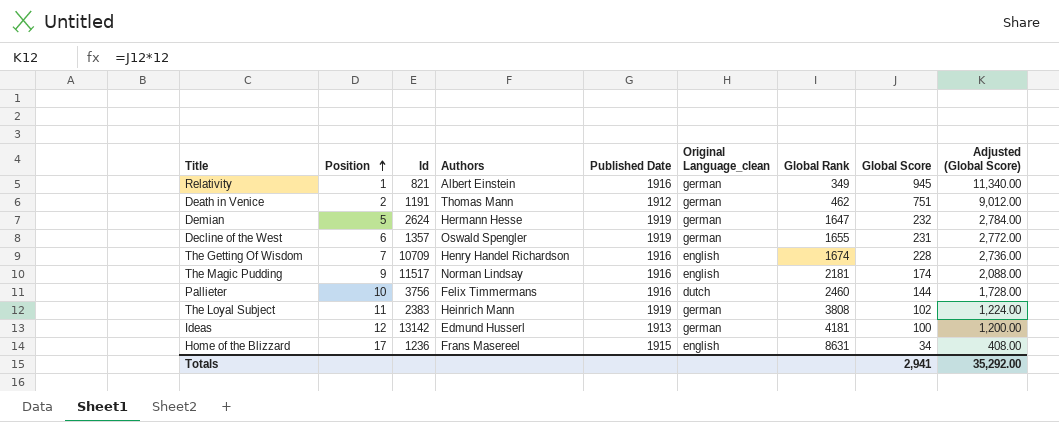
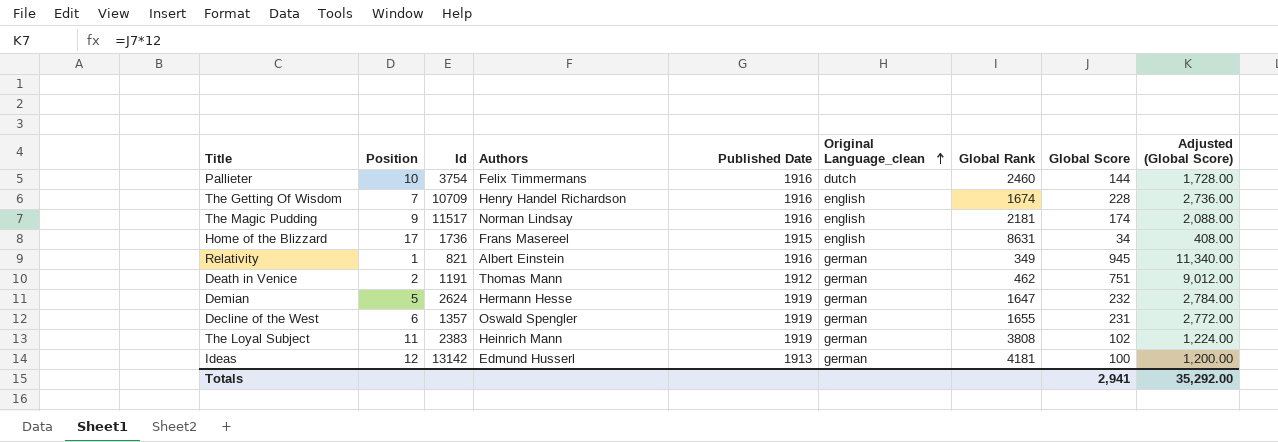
row order: Position ascending -> Original Language_clean ascending
Pallieter | Id: 3756 -> 3754
Home of the Blizzard | Id: 1236 -> 1736

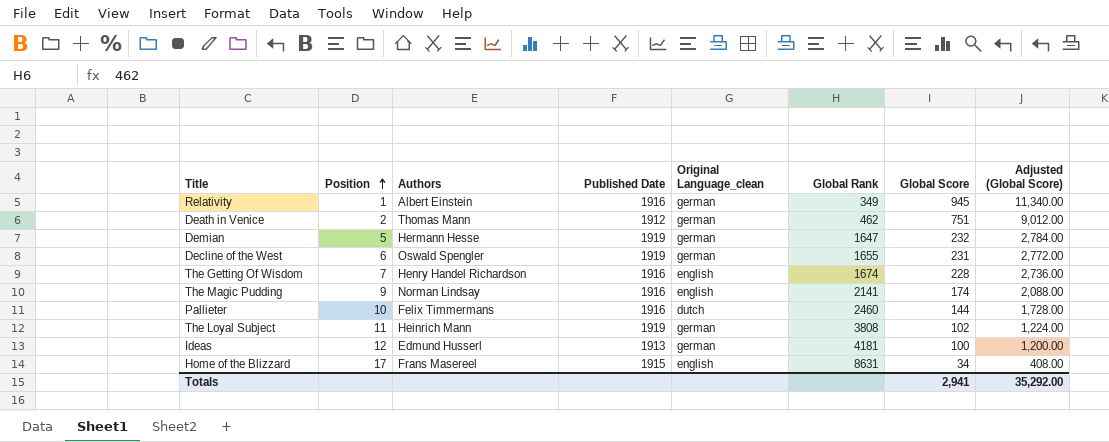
row order: Original Language_clean ascending -> Position ascending
column Id | position: 3 -> none
The Magic Pudding | Global Rank: 2181 -> 2141

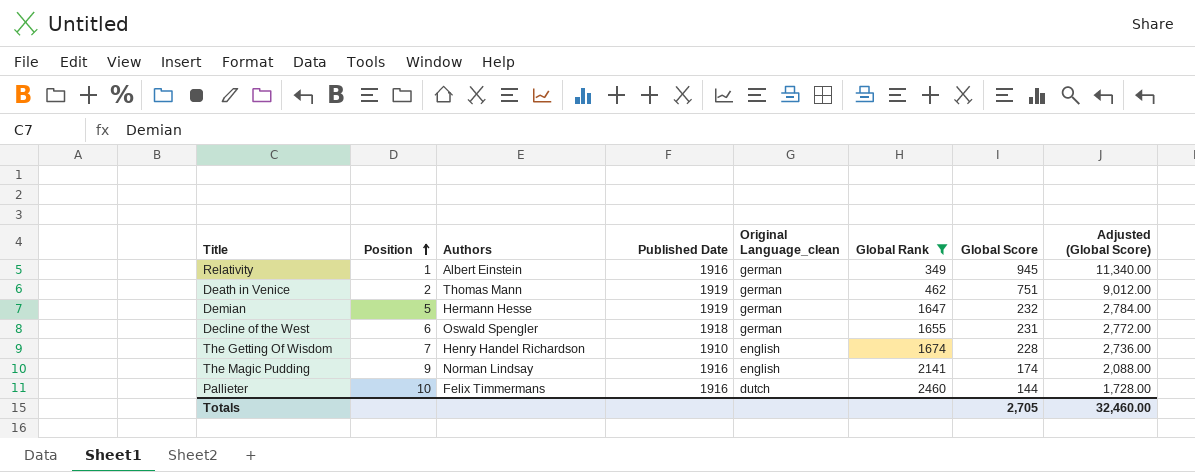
filter: none -> Global Rank <= 2460
Death in Venice | Published Date: 1912 -> 1919
Decline of the West | Published Date: 1919 -> 1918
The Getting Of Wisdom | Published Date: 1916 -> 1910
Totals | Global Score: 2,941 -> 2,705
Totals | Adjusted (Global Score): 35,292.00 -> 32,460.00

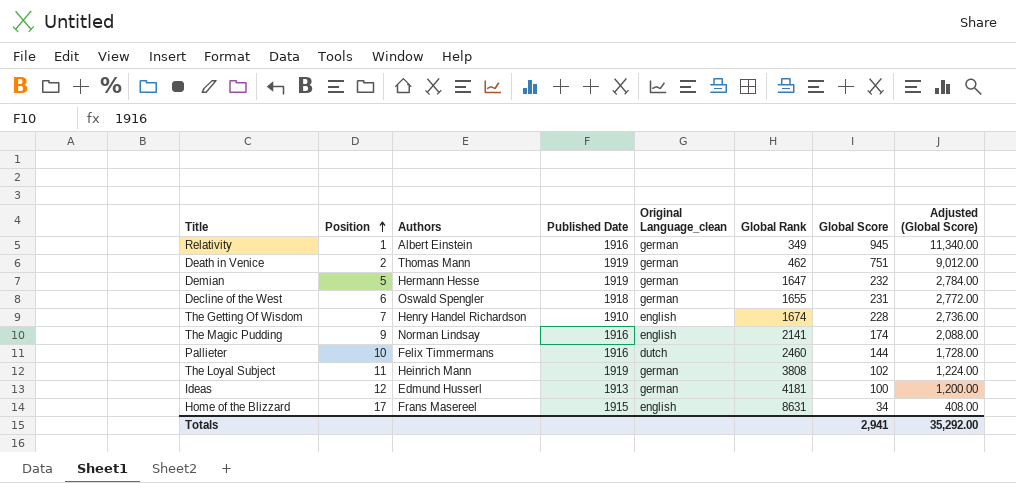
filter: Global Rank <= 2460 -> none
Totals | Global Score: 2,705 -> 2,941
Totals | Adjusted (Global Score): 32,460.00 -> 35,292.00

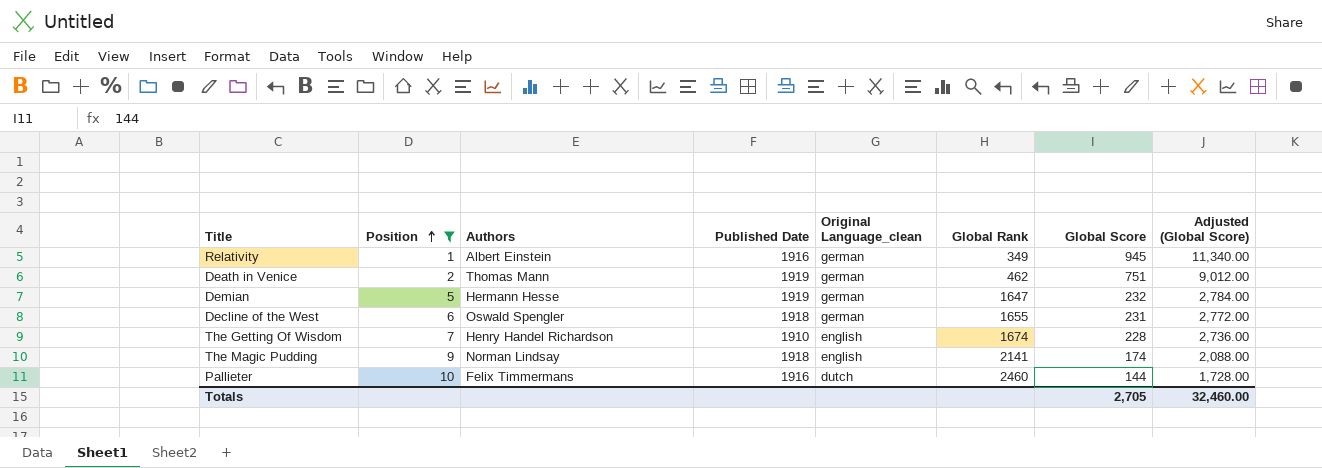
filter: none -> Position <= 10
The Magic Pudding | Published Date: 1916 -> 1918
Totals | Global Score: 2,941 -> 2,705
Totals | Adjusted (Global Score): 35,292.00 -> 32,460.00

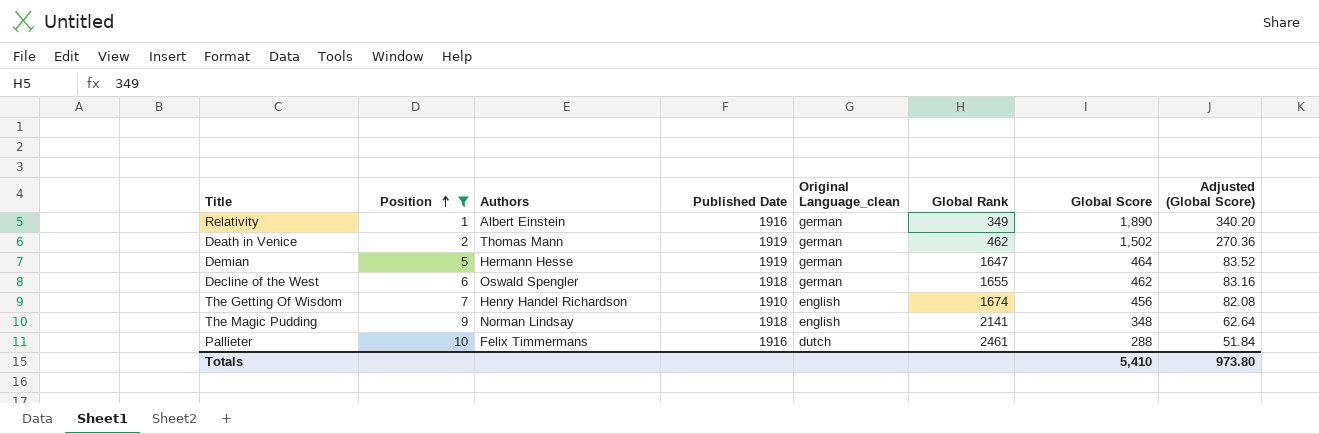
column Adjusted (Global Score) | formula: [Global Score] * 12 -> [Global Score] * 0.18
Relativity | Global Score: 945 -> 1,890
Death in Venice | Global Score: 751 -> 1,502
Demian | Global Score: 232 -> 464
Decline of the West | Global Score: 231 -> 462
The Getting Of Wisdom | Global Score: 228 -> 456
The Magic Pudding | Global Score: 174 -> 348
Pallieter | Global Rank: 2460 -> 2461
Pallieter | Global Score: 144 -> 288
Totals | Global Score: 2,705 -> 5,410
Totals | Adjusted (Global Score): 32,460.00 -> 973.80

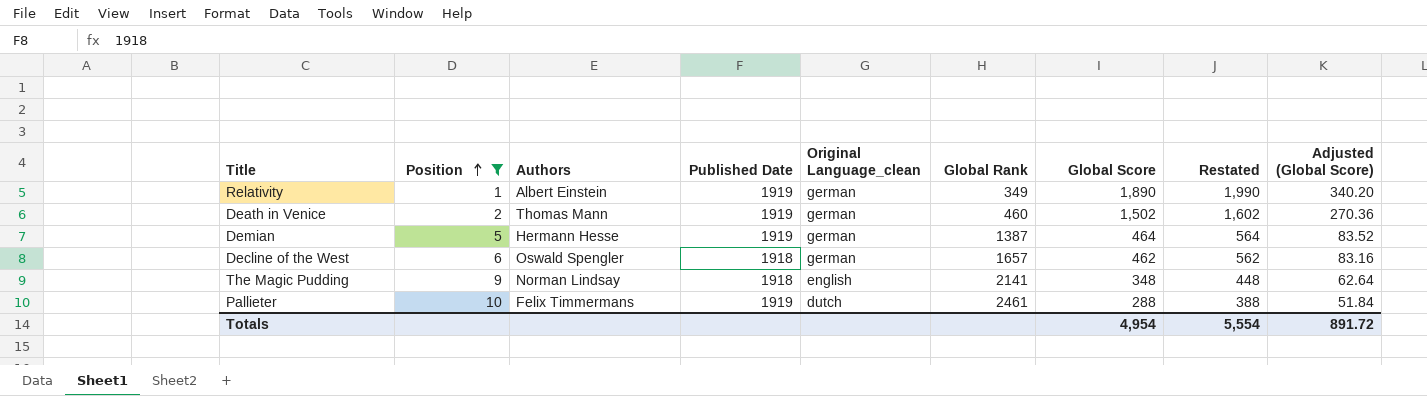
column Restated | formula: none -> [Global Score] + 100
row The Getting Of Wisdom: 7 | Henry Handel Richardson | 1910 | english | 1674 | 456 | 82.08 -> none
Relativity | Published Date: 1916 -> 1919
Death in Venice | Global Rank: 462 -> 460
Demian | Global Rank: 1647 -> 1387
Decline of the West | Global Rank: 1655 -> 1657
Pallieter | Published Date: 1916 -> 1919
Totals | Global Score: 5,410 -> 4,954
Totals | Adjusted (Global Score): 973.80 -> 891.72

